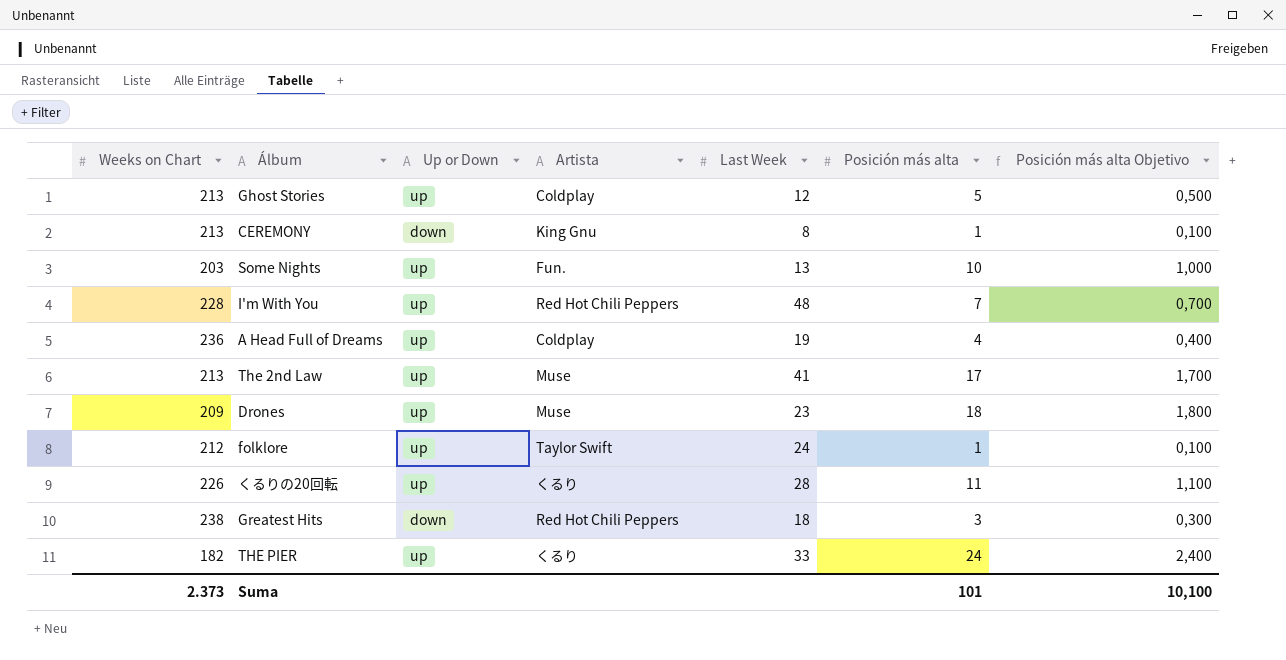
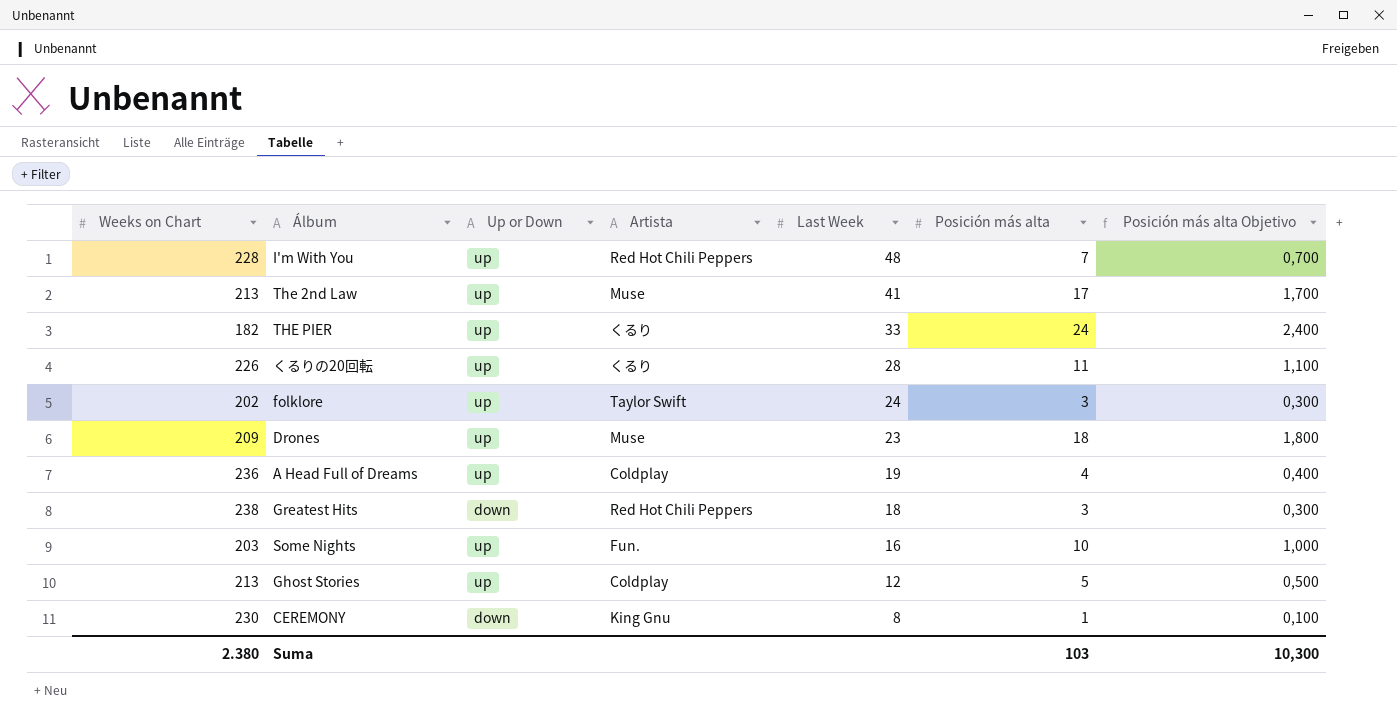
row order: none -> Last Week descending
folklore | Weeks on Chart: 212 -> 202
folklore | Posición más alta: 1 -> 3
folklore | Posición más alta Objetivo: 0,100 -> 0,300
Some Nights | Last Week: 13 -> 16
CEREMONY | Weeks on Chart: 213 -> 230
Suma | Weeks on Chart: 2.373 -> 2.380
Suma | Posición más alta: 101 -> 103
Suma | Posición más alta Objetivo: 10,100 -> 10,300

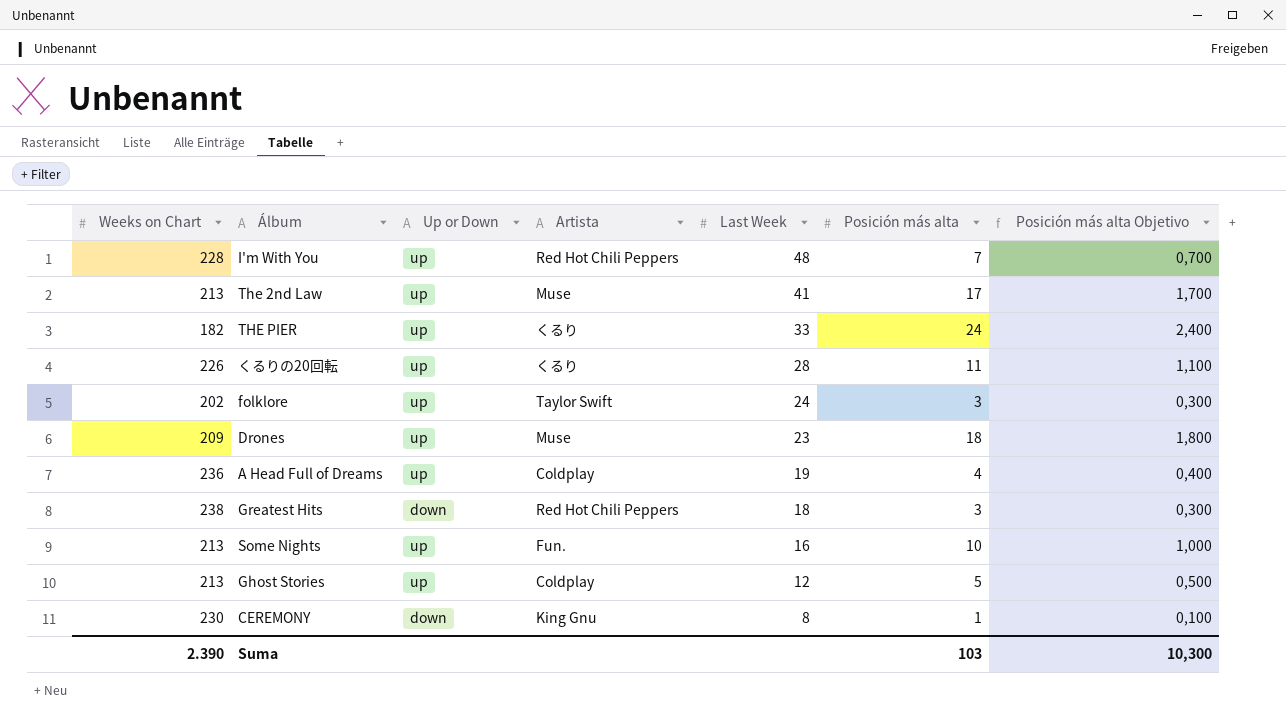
Some Nights | Weeks on Chart: 203 -> 213
Suma | Weeks on Chart: 2.380 -> 2.390

